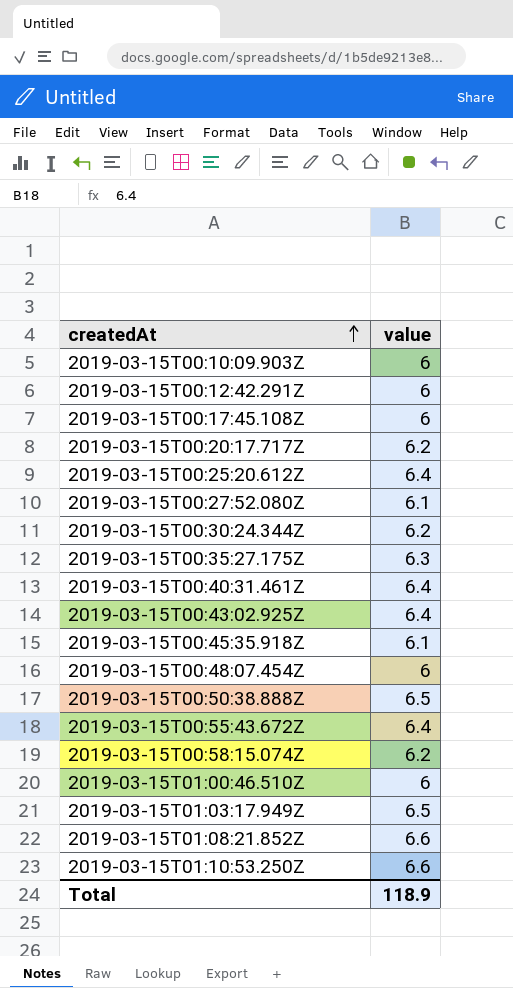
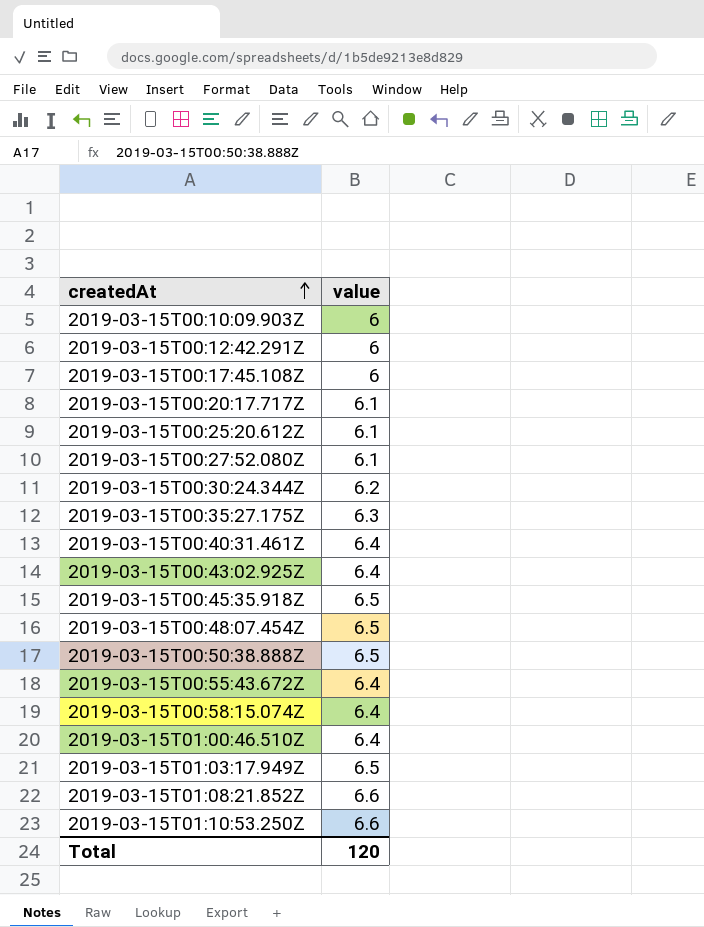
2019-03-15T00:20:17.717Z | value: 6.2 -> 6.1
2019-03-15T00:25:20.612Z | value: 6.4 -> 6.1
2019-03-15T00:45:35.918Z | value: 6.1 -> 6.5
2019-03-15T00:48:07.454Z | value: 6 -> 6.5
2019-03-15T00:58:15.074Z | value: 6.2 -> 6.4
2019-03-15T01:00:46.510Z | value: 6 -> 6.4
Total | value: 118.9 -> 120

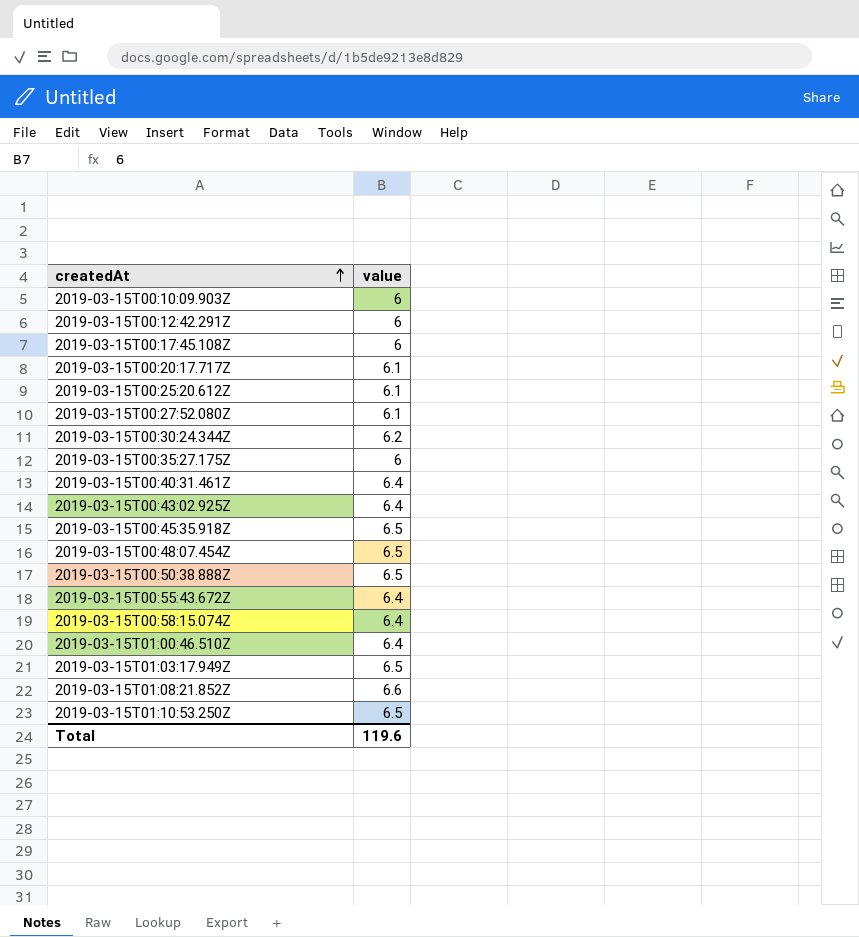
2019-03-15T00:35:27.175Z | value: 6.3 -> 6
2019-03-15T01:10:53.250Z | value: 6.6 -> 6.5
Total | value: 120 -> 119.6

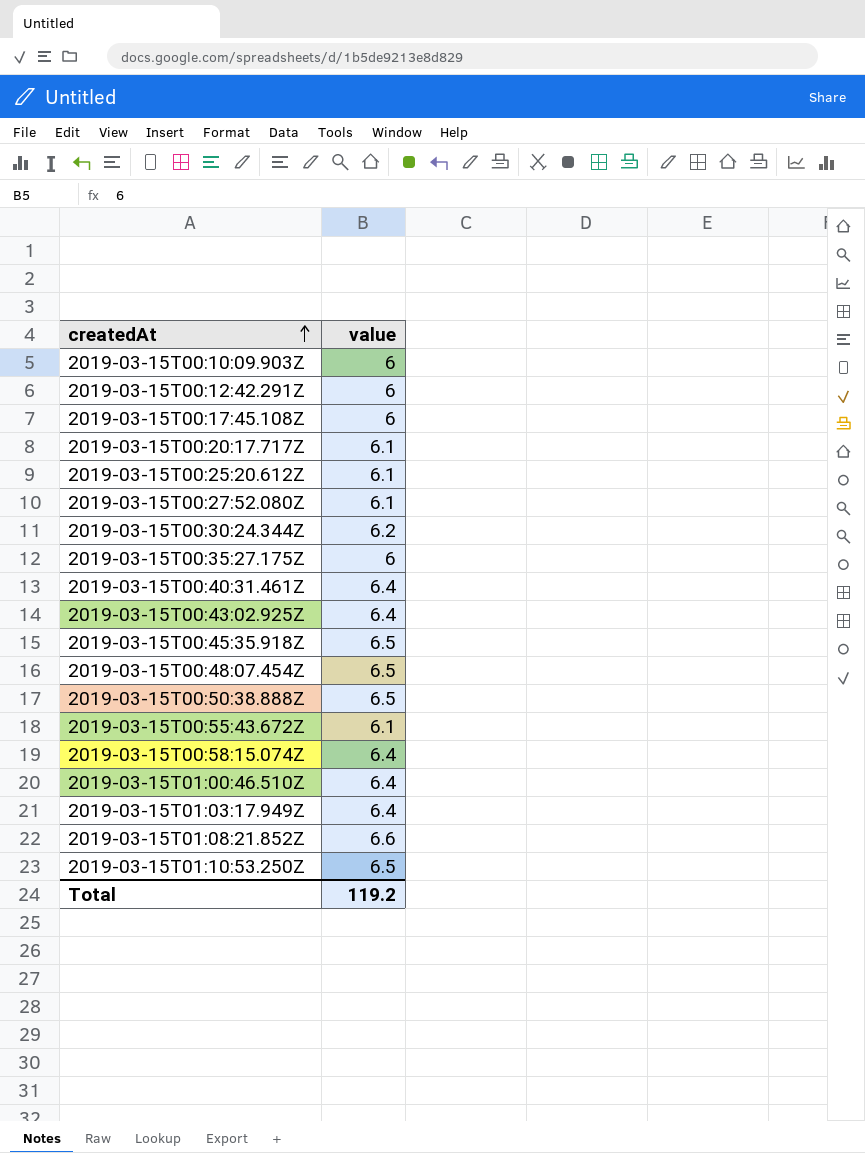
2019-03-15T00:55:43.672Z | value: 6.4 -> 6.1
2019-03-15T01:03:17.949Z | value: 6.5 -> 6.4
Total | value: 119.6 -> 119.2

